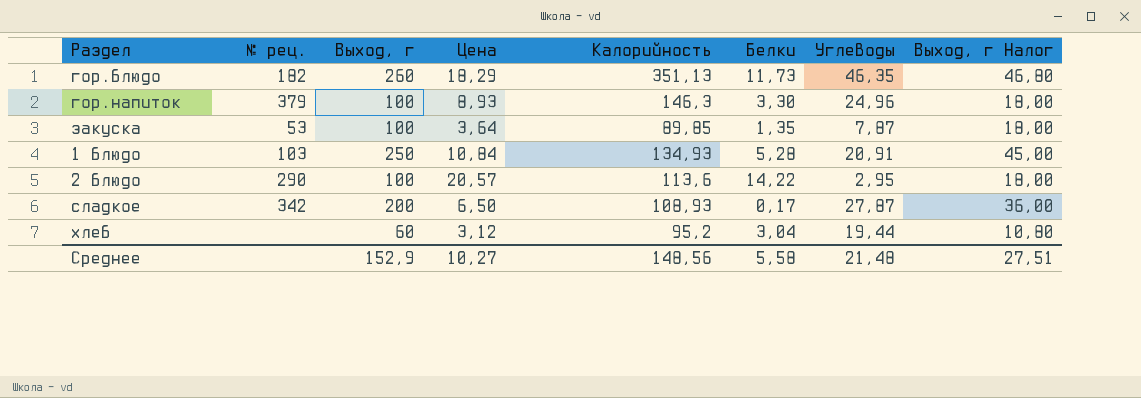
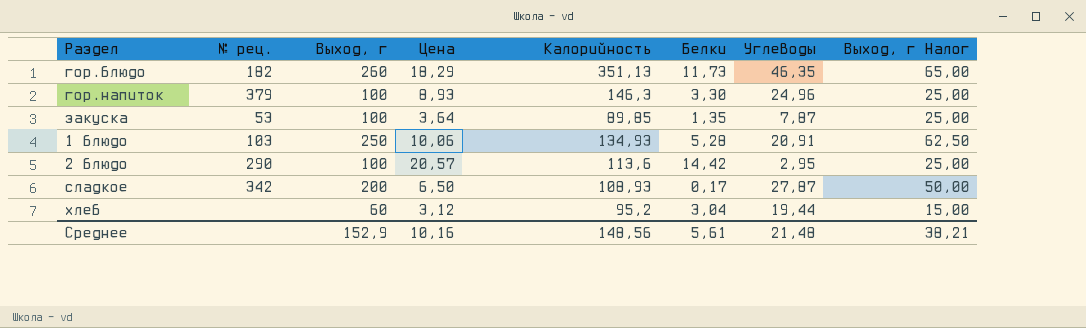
column Выход, г Налог | formula: [Выход, г] * 0,18 -> [Выход, г] * 0,25
1 блюдо | Цена: 10,84 -> 10,06
2 блюдо | Белки: 14,22 -> 14,42
Среднее | Цена: 10,27 -> 10,16
Среднее | Белки: 5,58 -> 5,61
Среднее | Выход, г Налог: 27,51 -> 38,21

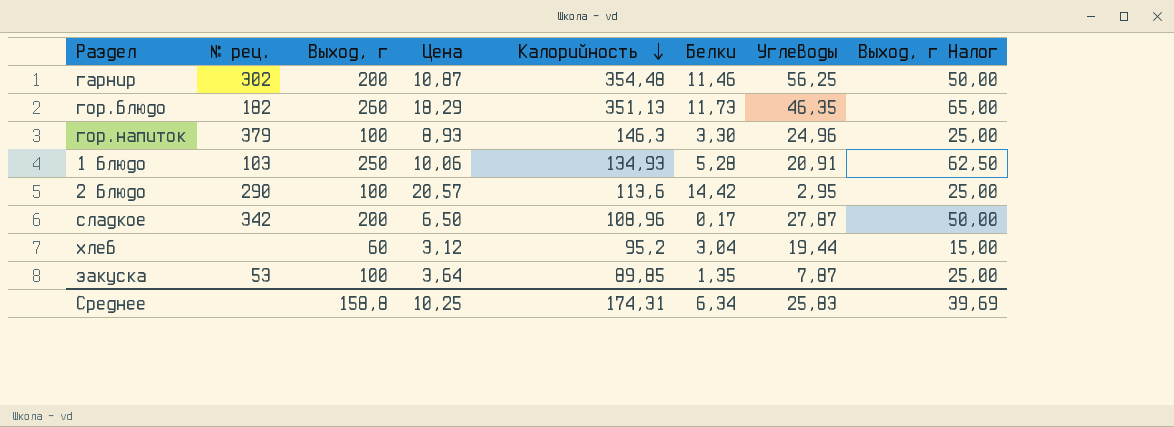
row order: none -> Калорийность descending
row гарнир: none -> 302 | 200 | 10,87 | 354,48 | 11,46 | 56,25 | 50,00
сладкое | Калорийность: 108,93 -> 108,96
Среднее | Выход, г: 152,9 -> 158,8
Среднее | Цена: 10,16 -> 10,25
Среднее | Калорийность: 148,56 -> 174,31
Среднее | Белки: 5,61 -> 6,34
Среднее | Углеводы: 21,48 -> 25,83
Среднее | Выход, г Налог: 38,21 -> 39,69

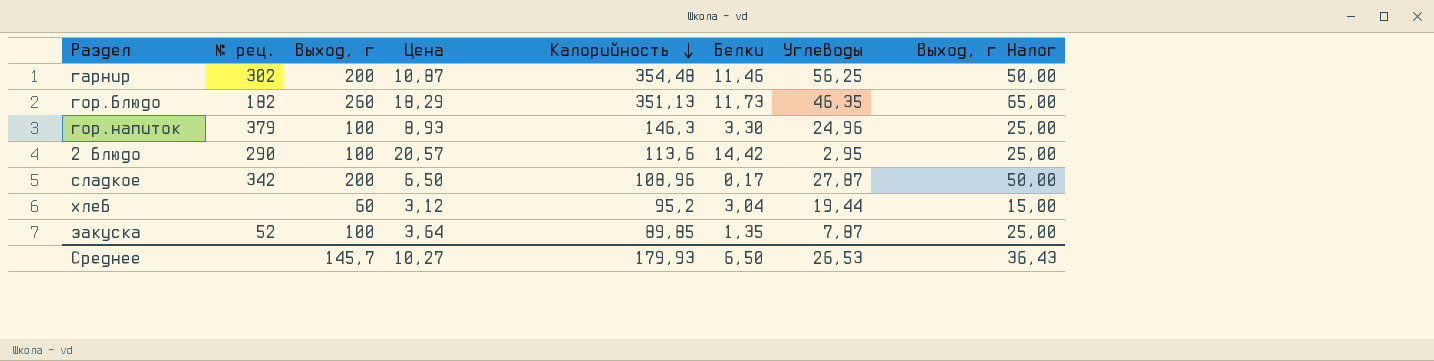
row 1 блюдо: 103 | 250 | 10,06 | 134,93 | 5,28 | 20,91 | 62,50 -> none
закуска | № рец.: 53 -> 52
Среднее | Выход, г: 158,8 -> 145,7
Среднее | Цена: 10,25 -> 10,27
Среднее | Калорийность: 174,31 -> 179,93
Среднее | Белки: 6,34 -> 6,50
Среднее | Углеводы: 25,83 -> 26,53
Среднее | Выход, г Налог: 39,69 -> 36,43

